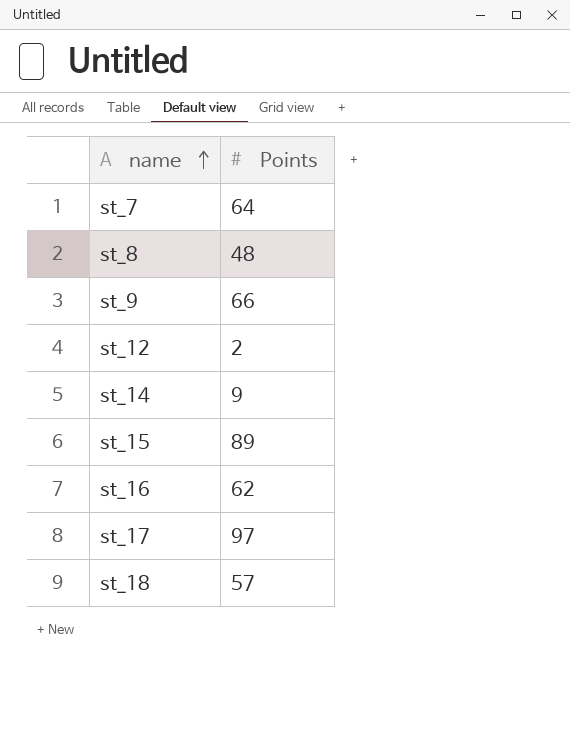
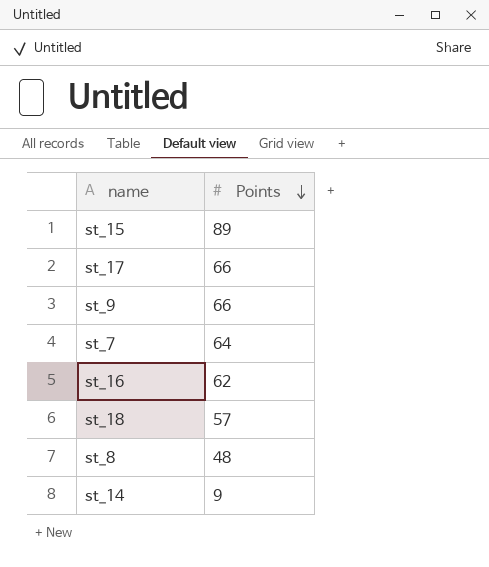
row order: name ascending -> Points descending
row st_12: 2 -> none
st_17 | Points: 97 -> 66

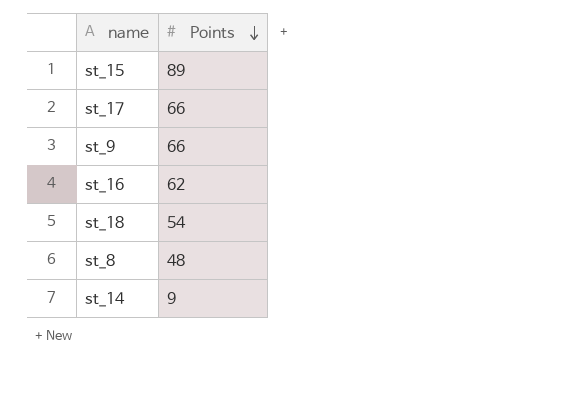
row st_7: 64 -> none
st_18 | Points: 57 -> 54

